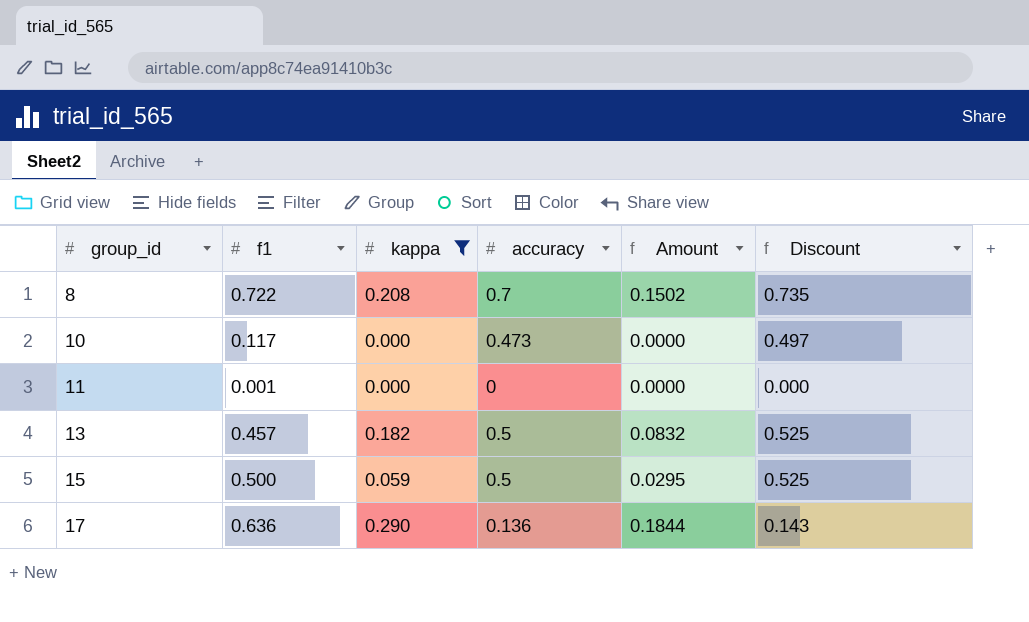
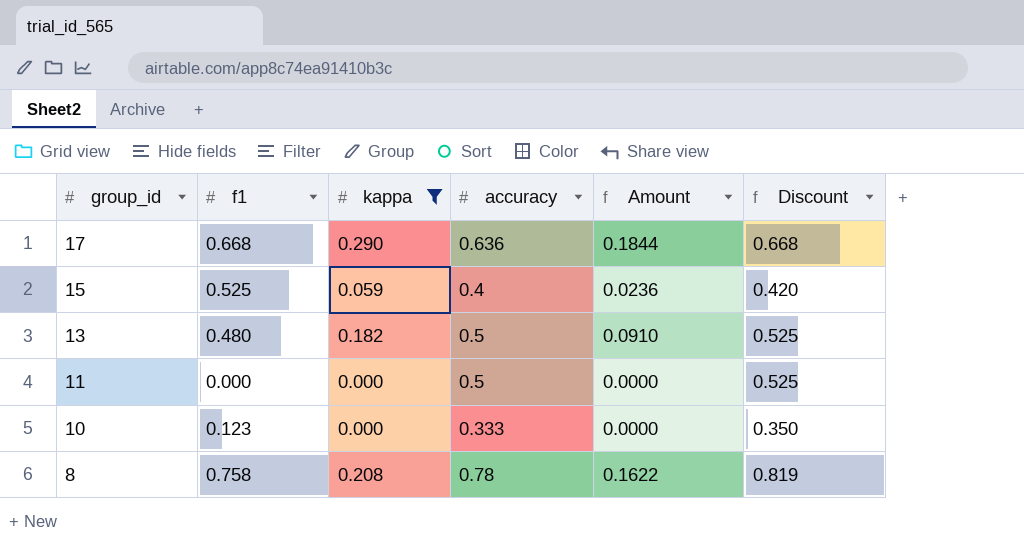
row order: group_id ascending -> group_id descending
column Amount | formula: [f1] * [kappa] -> [kappa] * [accuracy]
17 | f1: 0.636 -> 0.668
17 | accuracy: 0.136 -> 0.636
17 | Discount: 0.143 -> 0.668
15 | f1: 0.500 -> 0.525
15 | accuracy: 0.5 -> 0.4
15 | Discount: 0.525 -> 0.420
13 | f1: 0.457 -> 0.480
11 | f1: 0.001 -> 0.000
11 | accuracy: 0 -> 0.5
11 | Discount: 0.000 -> 0.525
10 | f1: 0.117 -> 0.123
10 | accuracy: 0.473 -> 0.333
10 | Discount: 0.497 -> 0.350
8 | f1: 0.722 -> 0.758
8 | accuracy: 0.7 -> 0.78
8 | Discount: 0.735 -> 0.819

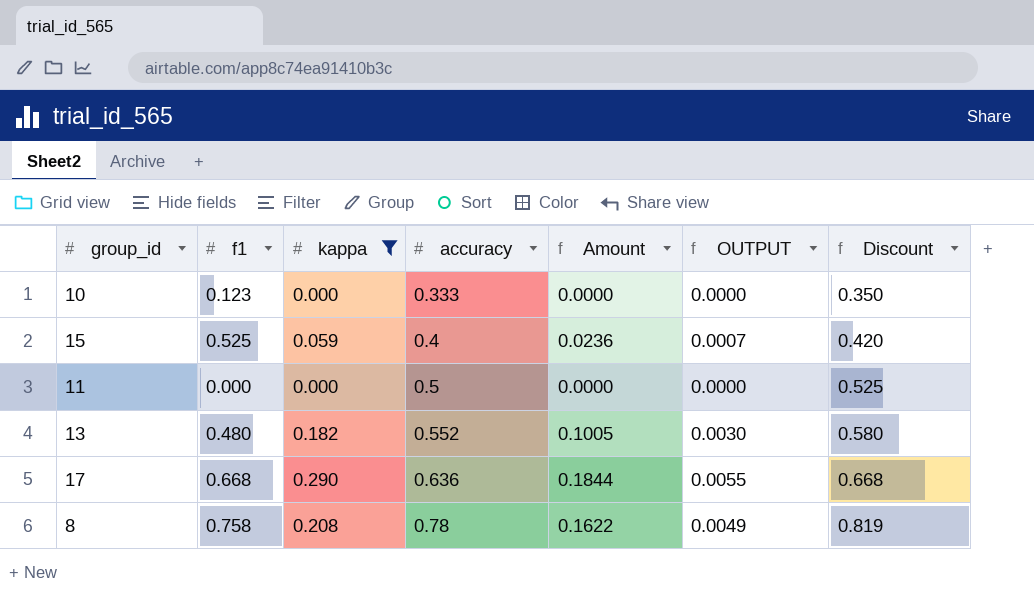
row order: group_id descending -> accuracy ascending
column OUTPUT | formula: none -> [Amount] * 0.03
13 | accuracy: 0.5 -> 0.552
13 | Amount: 0.0910 -> 0.1005
13 | Discount: 0.525 -> 0.580

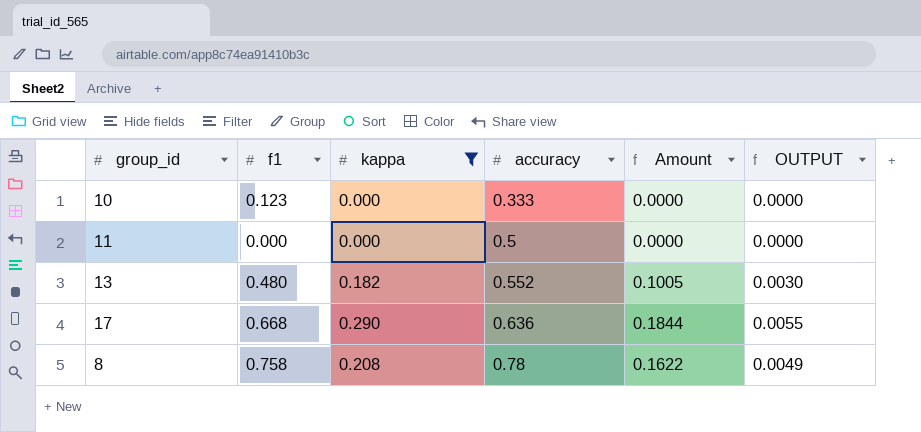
column Discount | formula: [accuracy] * 1.05 -> none
row 15: 0.525 | 0.059 | 0.4 | 0.0236 | 0.0007 | 0.420 -> none

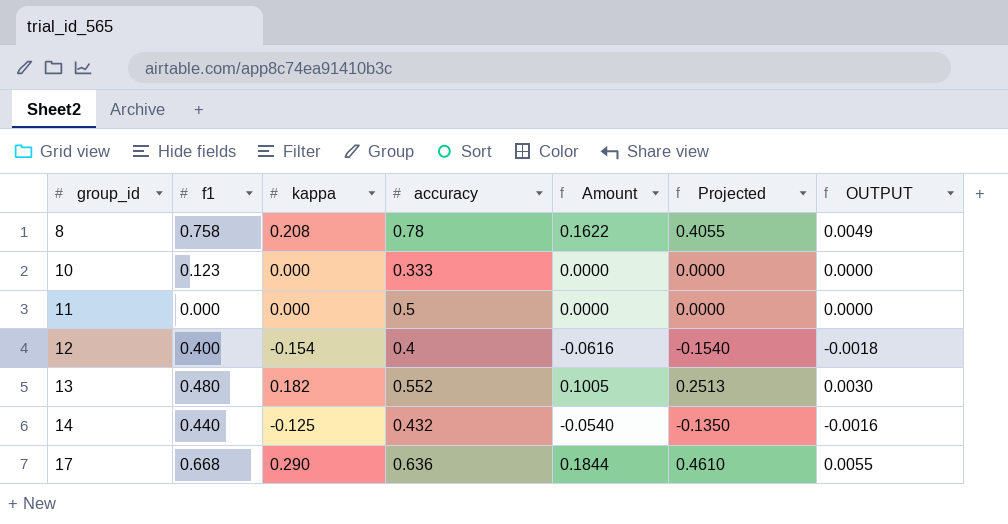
filter: kappa >= 0.000 -> none
row order: accuracy ascending -> group_id ascending
column Projected | formula: none -> [Amount] * 2.5

